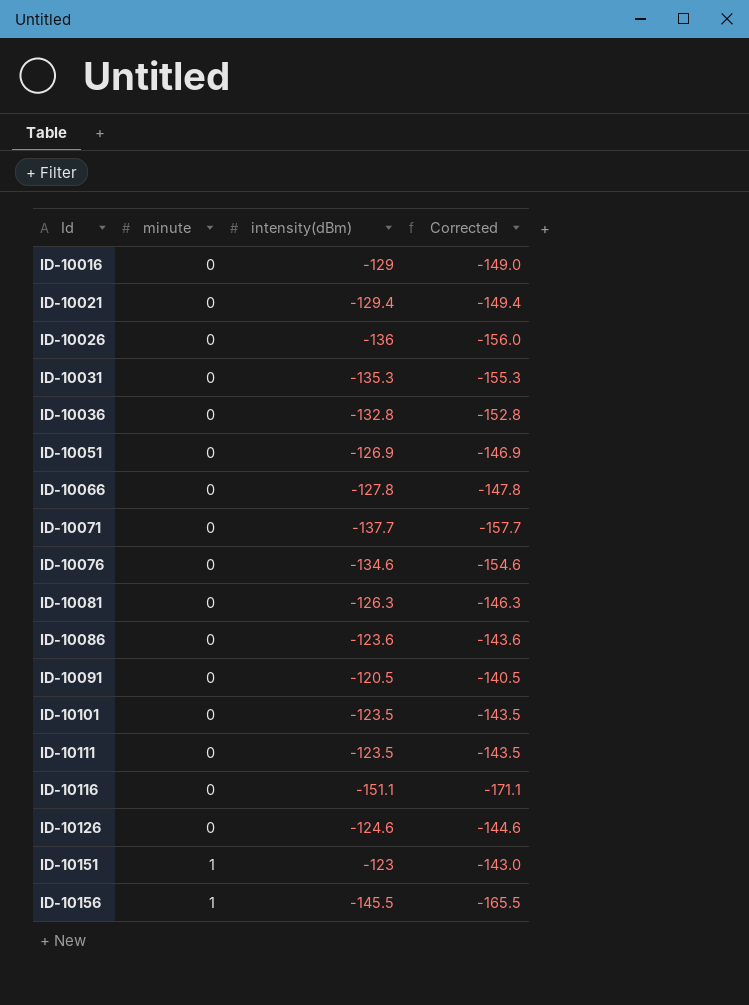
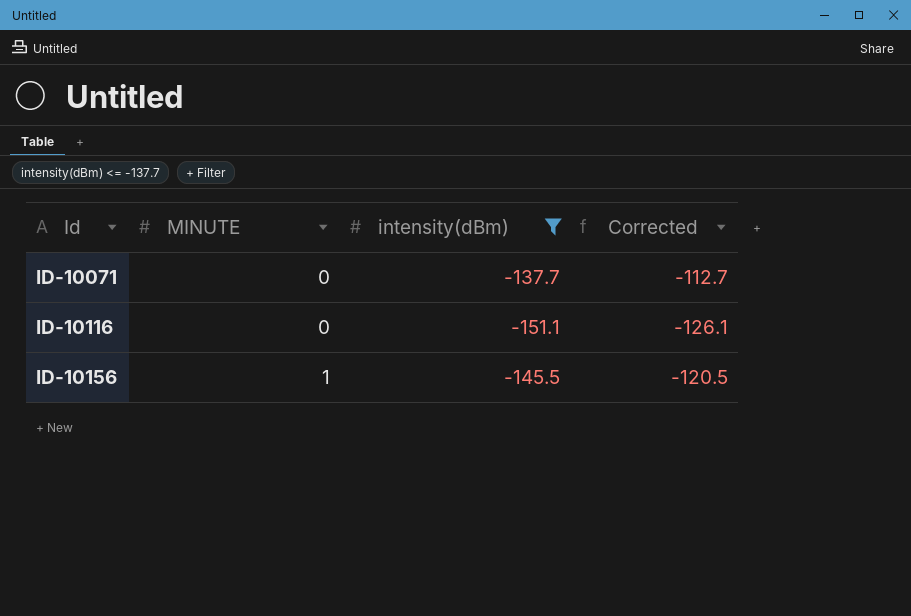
filter: none -> intensity(dBm) <= -137.7
column name: minute -> MINUTE
column Corrected | formula: [intensity(dBm)] - 20 -> [intensity(dBm)] + 25

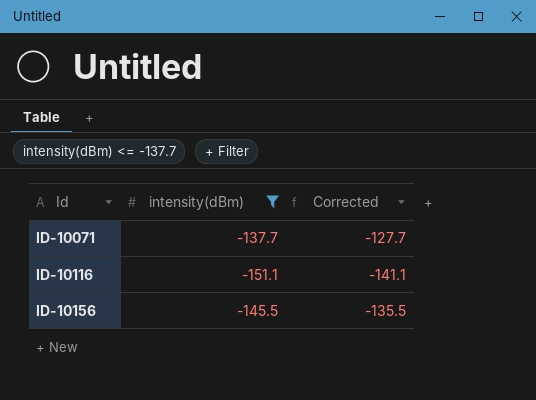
column MINUTE | position: 2 -> none
column Corrected | formula: [intensity(dBm)] + 25 -> [intensity(dBm)] + 10

